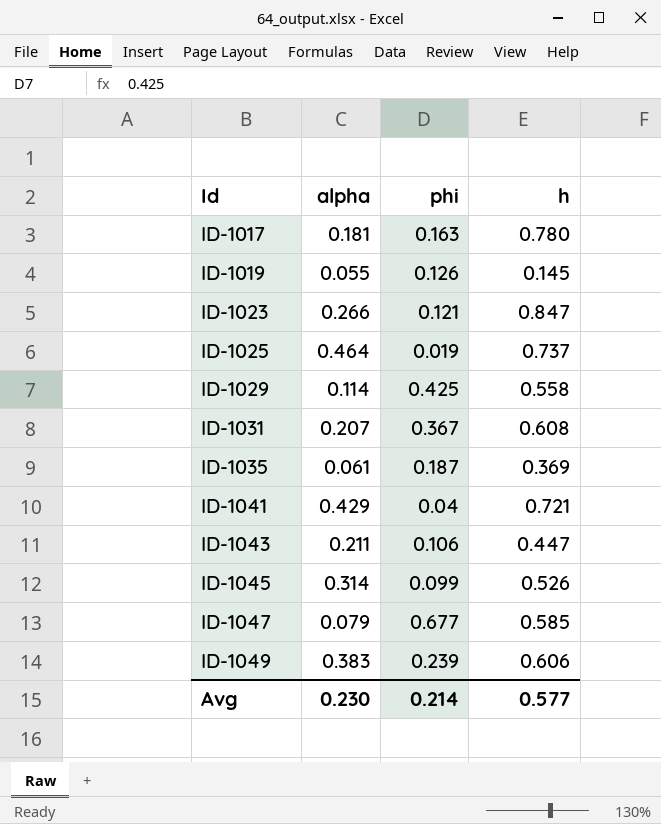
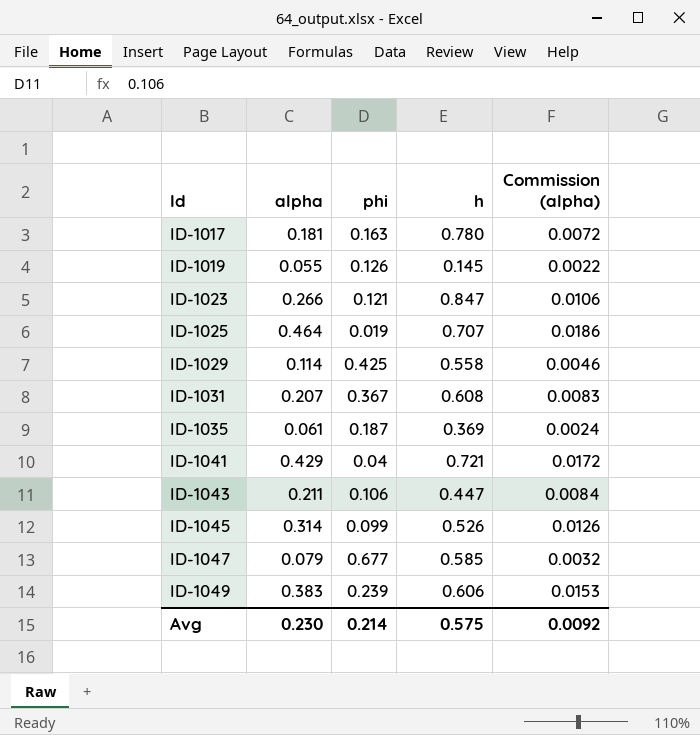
column Commission (alpha) | formula: none -> [alpha] * 0.04
ID-1025 | h: 0.737 -> 0.707
Avg | h: 0.577 -> 0.575

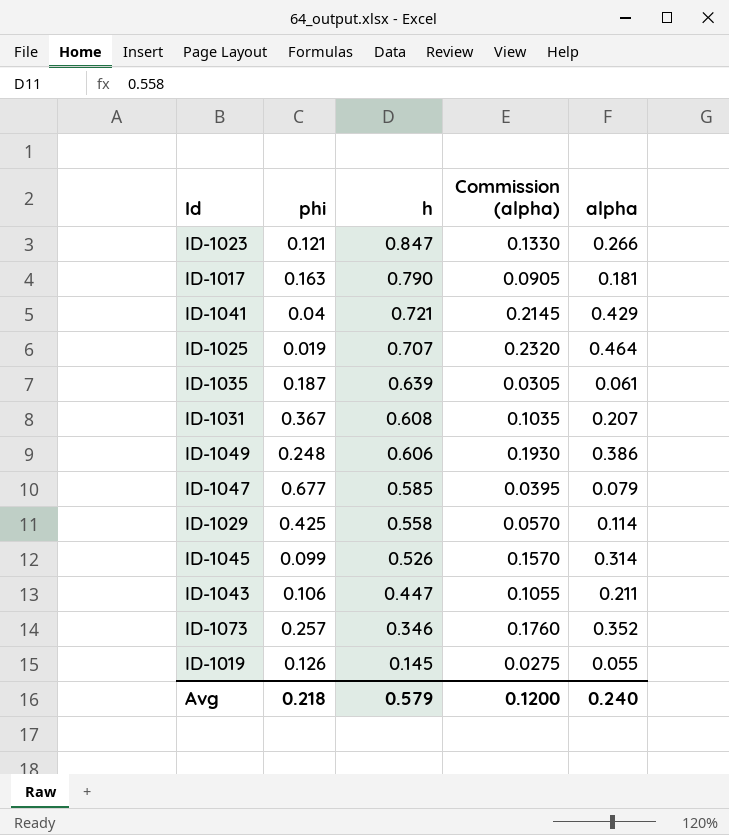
row order: Id ascending -> h descending
column Commission (alpha) | formula: [alpha] * 0.04 -> [alpha] * 0.5
column alpha | position: 2 -> 5
ID-1017 | h: 0.780 -> 0.790
ID-1035 | h: 0.369 -> 0.639
ID-1049 | phi: 0.239 -> 0.248
ID-1049 | alpha: 0.383 -> 0.386
row ID-1073: none -> 0.257 | 0.346 | 0.1760 | 0.352
Avg | phi: 0.214 -> 0.218
Avg | h: 0.575 -> 0.579
Avg | Commission (alpha): 0.0092 -> 0.1200
Avg | alpha: 0.230 -> 0.240

